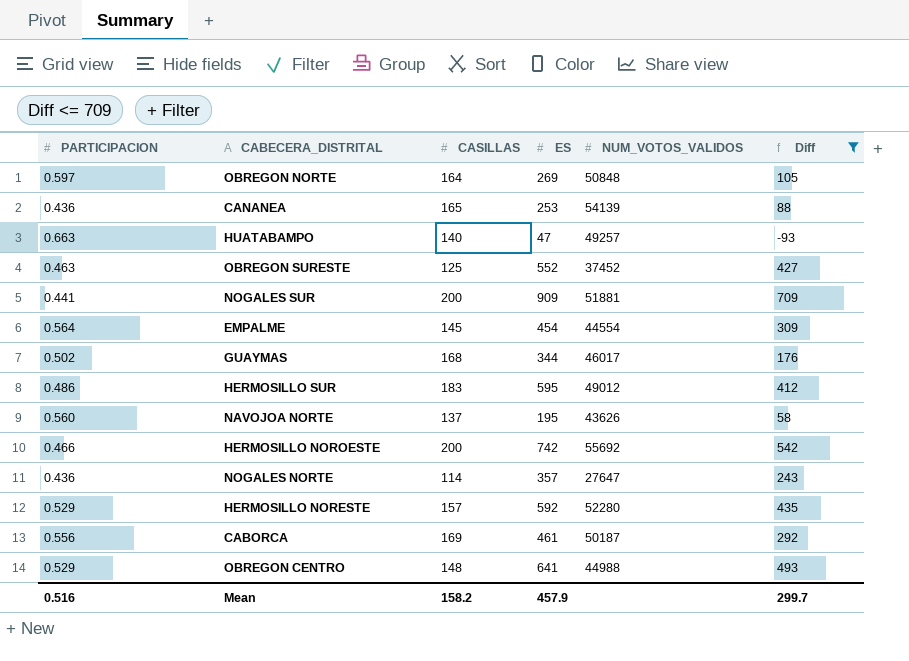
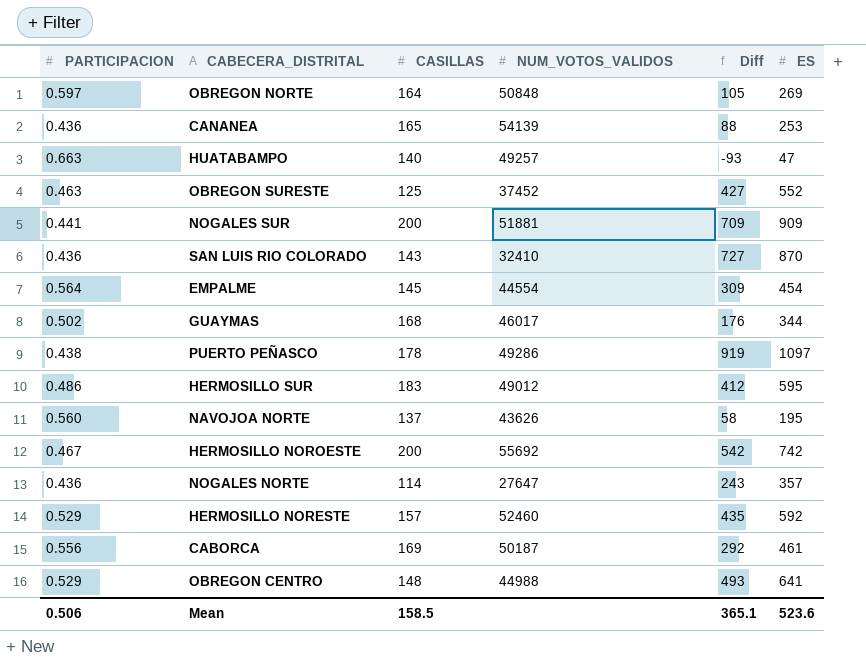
filter: Diff <= 709 -> none
column ES | position: 4 -> 6
HERMOSILLO NOROESTE | PARTICIPACION: 0.466 -> 0.467
HERMOSILLO NORESTE | NUM_VOTOS_VALIDOS: 52280 -> 52460
Mean | PARTICIPACION: 0.516 -> 0.506
Mean | CASILLAS: 158.2 -> 158.5
Mean | Diff: 299.7 -> 365.1
Mean | ES: 457.9 -> 523.6

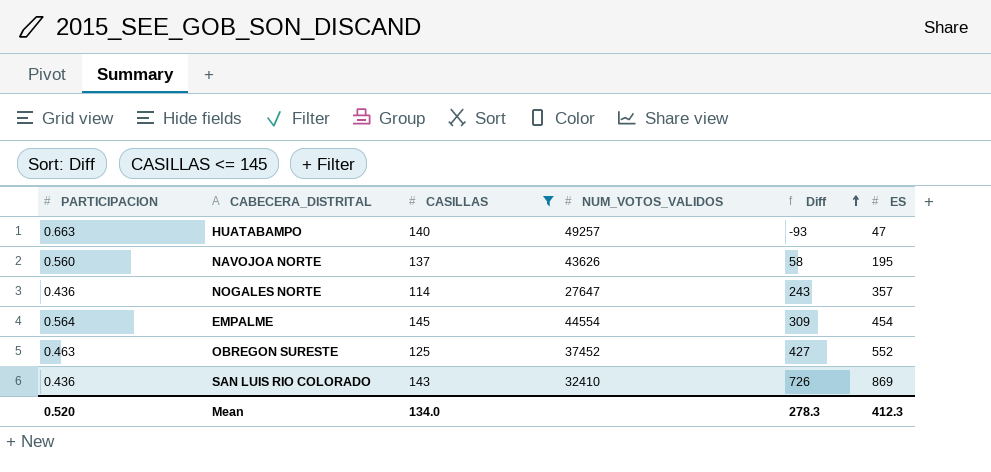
filter: none -> CASILLAS <= 145
row order: none -> Diff ascending
SAN LUIS RIO COLORADO | Diff: 727 -> 726
SAN LUIS RIO COLORADO | ES: 870 -> 869
Mean | PARTICIPACION: 0.506 -> 0.520
Mean | CASILLAS: 158.5 -> 134.0
Mean | Diff: 365.1 -> 278.3
Mean | ES: 523.6 -> 412.3

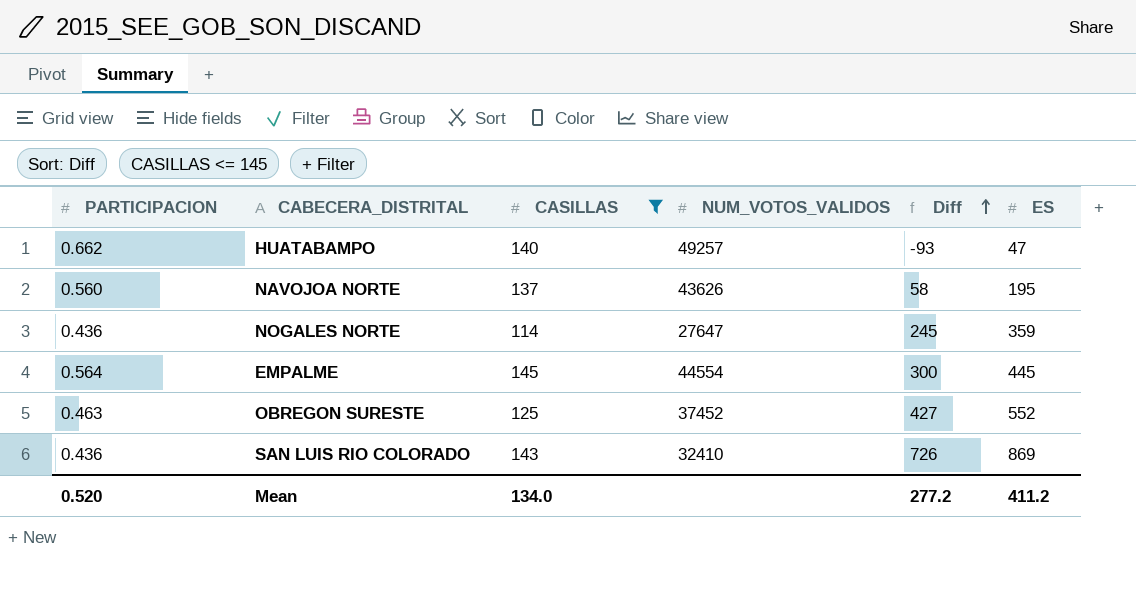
HUATABAMPO | PARTICIPACION: 0.663 -> 0.662
NOGALES NORTE | Diff: 243 -> 245
NOGALES NORTE | ES: 357 -> 359
EMPALME | Diff: 309 -> 300
EMPALME | ES: 454 -> 445
Mean | Diff: 278.3 -> 277.2
Mean | ES: 412.3 -> 411.2

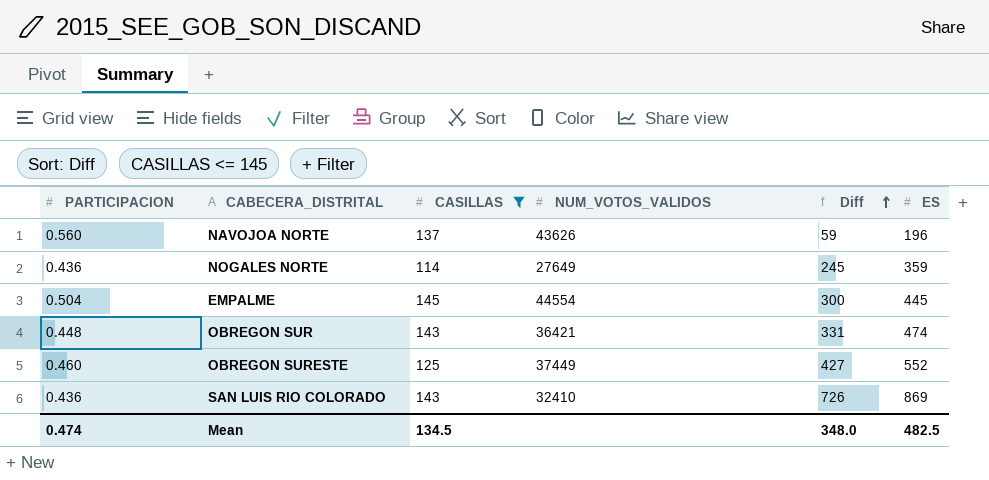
row HUATABAMPO: 0.662 | 140 | 49257 | -93 | 47 -> none
NAVOJOA NORTE | Diff: 58 -> 59
NAVOJOA NORTE | ES: 195 -> 196
NOGALES NORTE | NUM_VOTOS_VALIDOS: 27647 -> 27649
EMPALME | PARTICIPACION: 0.564 -> 0.504
row OBREGON SUR: none -> 0.448 | 143 | 36421 | 331 | 474
OBREGON SURESTE | PARTICIPACION: 0.463 -> 0.460
OBREGON SURESTE | NUM_VOTOS_VALIDOS: 37452 -> 37449
Mean | PARTICIPACION: 0.520 -> 0.474
Mean | CASILLAS: 134.0 -> 134.5
Mean | Diff: 277.2 -> 348.0
Mean | ES: 411.2 -> 482.5

